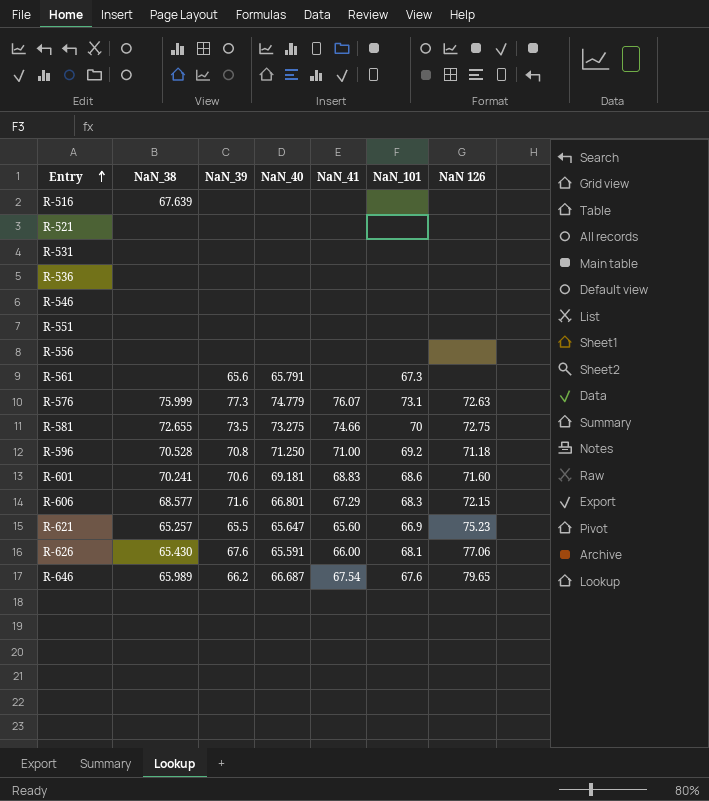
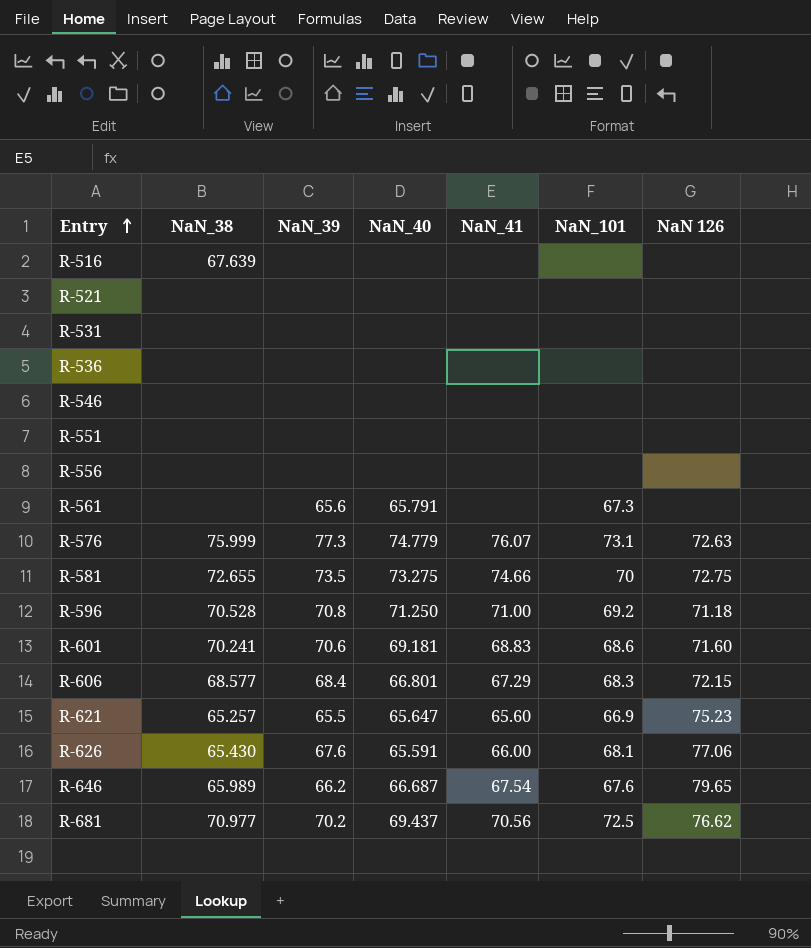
R-606 | NaN_39: 71.6 -> 68.4
row R-681: none -> 70.977 | 70.2 | 69.437 | 70.56 | 72.5 | 76.62

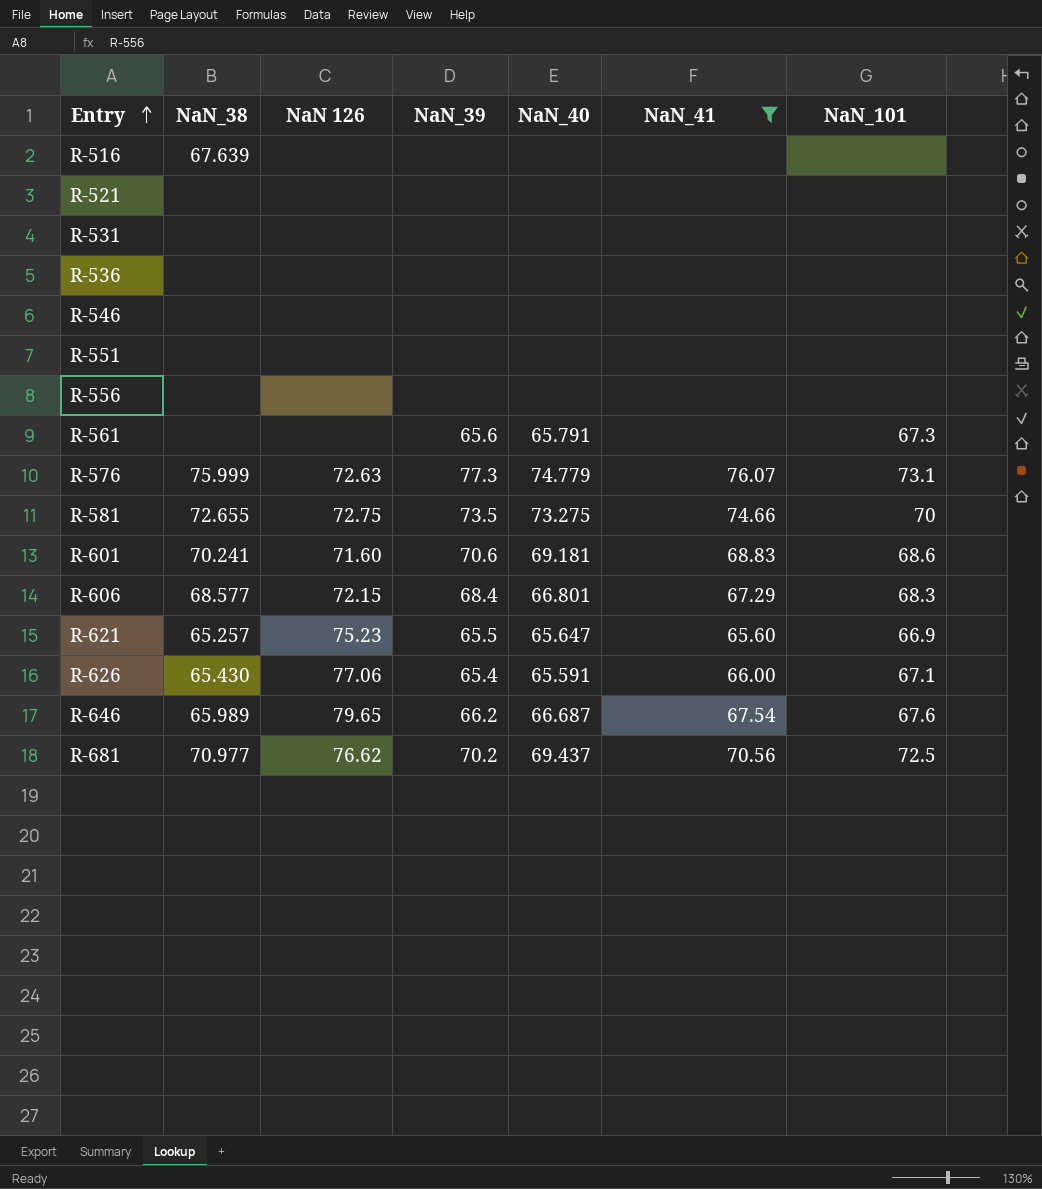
filter: none -> NaN_41 != 71.00
column NaN 126 | position: 7 -> 3
R-626 | NaN_39: 67.6 -> 65.4
R-626 | NaN_101: 68.1 -> 67.1

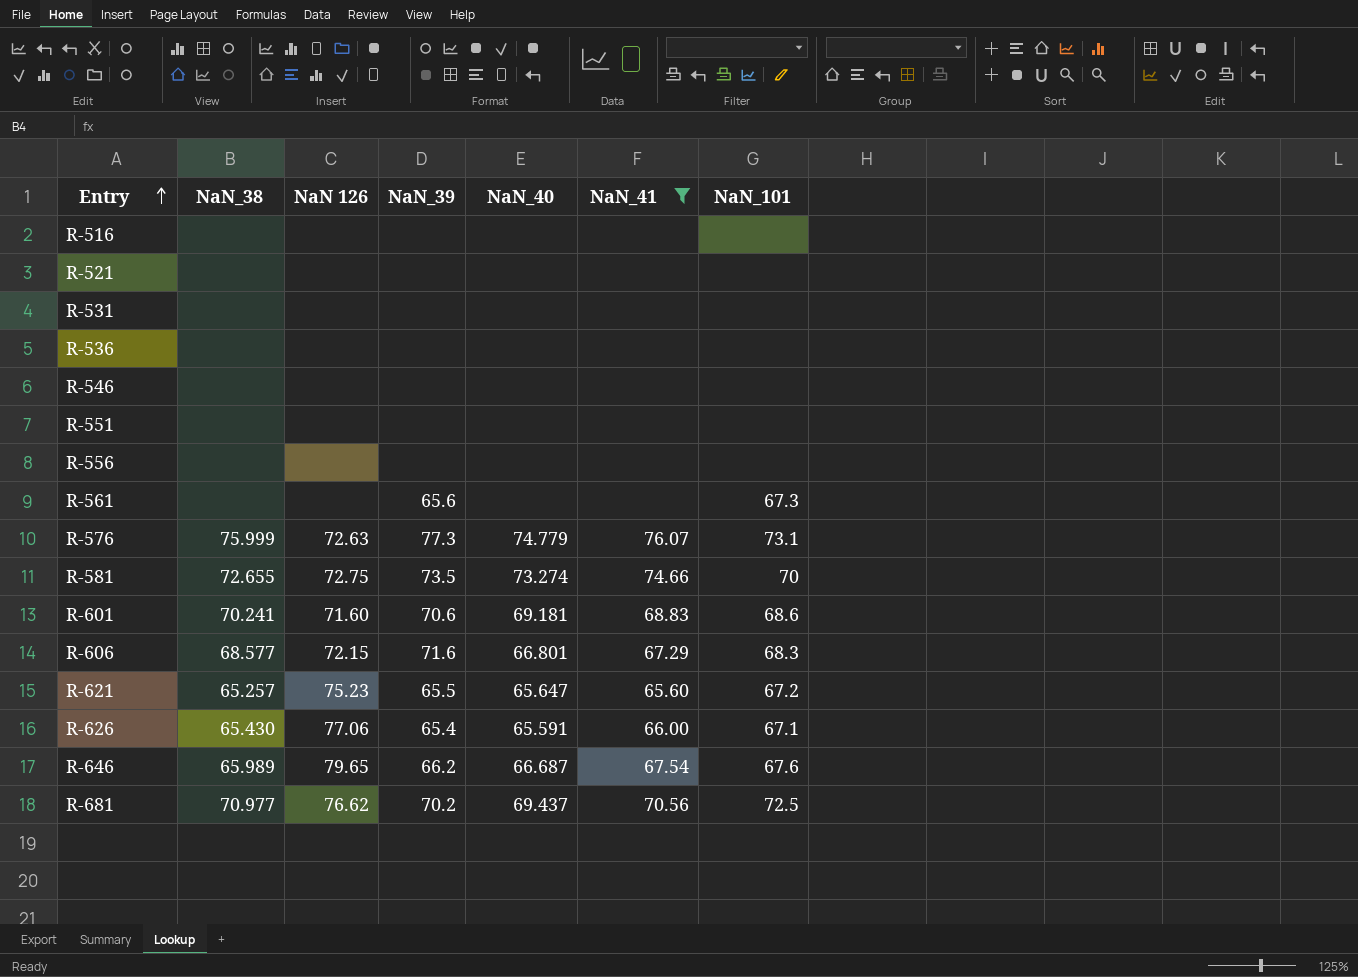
R-516 | NaN_38: 67.639 -> none
R-561 | NaN_40: 65.791 -> none
R-581 | NaN_40: 73.275 -> 73.274
R-606 | NaN_39: 68.4 -> 71.6
R-621 | NaN_101: 66.9 -> 67.2

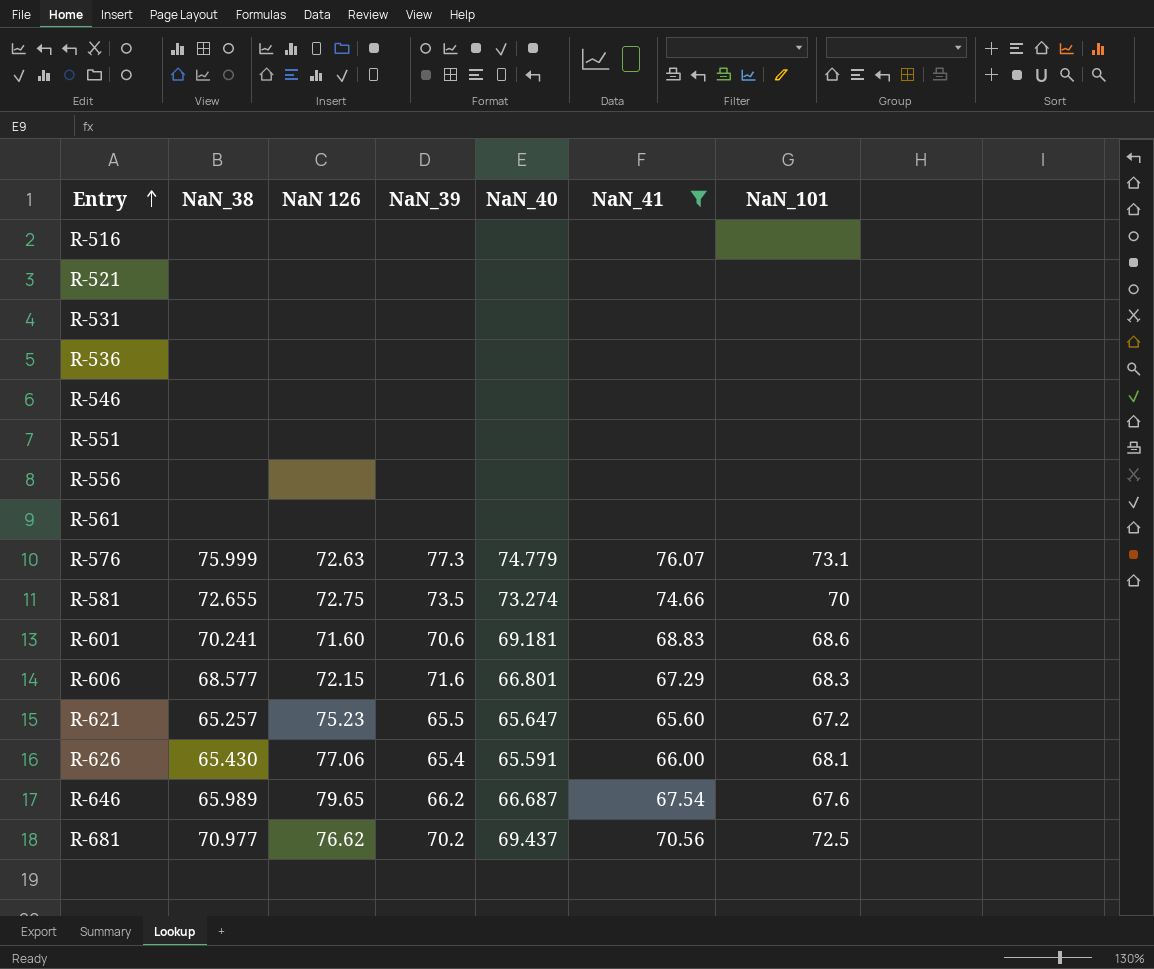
R-561 | NaN_39: 65.6 -> none
R-561 | NaN_101: 67.3 -> none
R-626 | NaN_101: 67.1 -> 68.1

